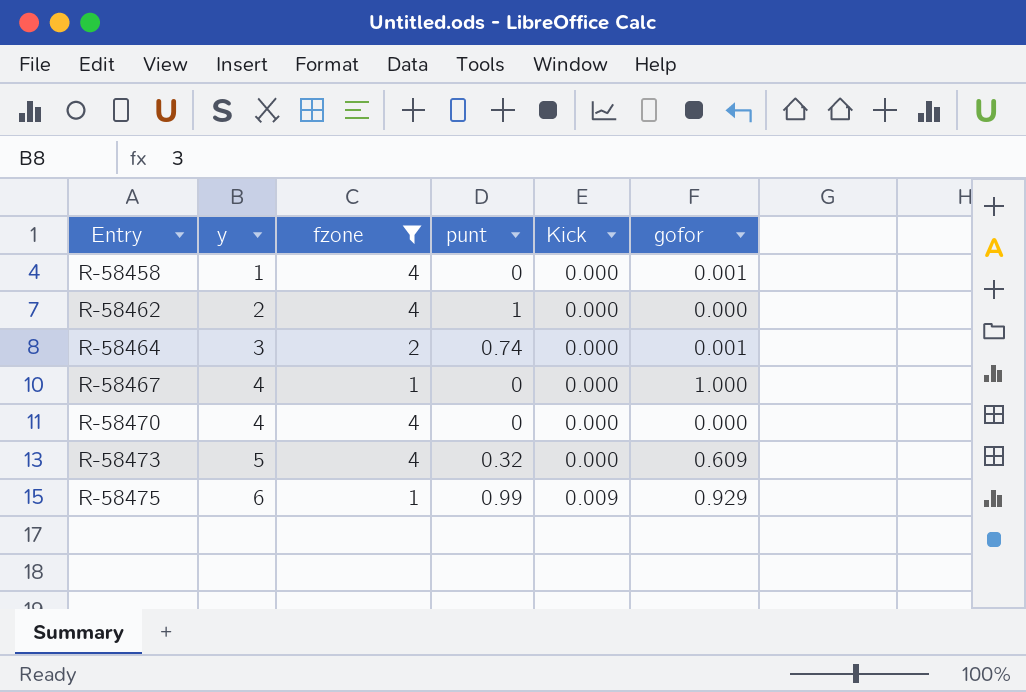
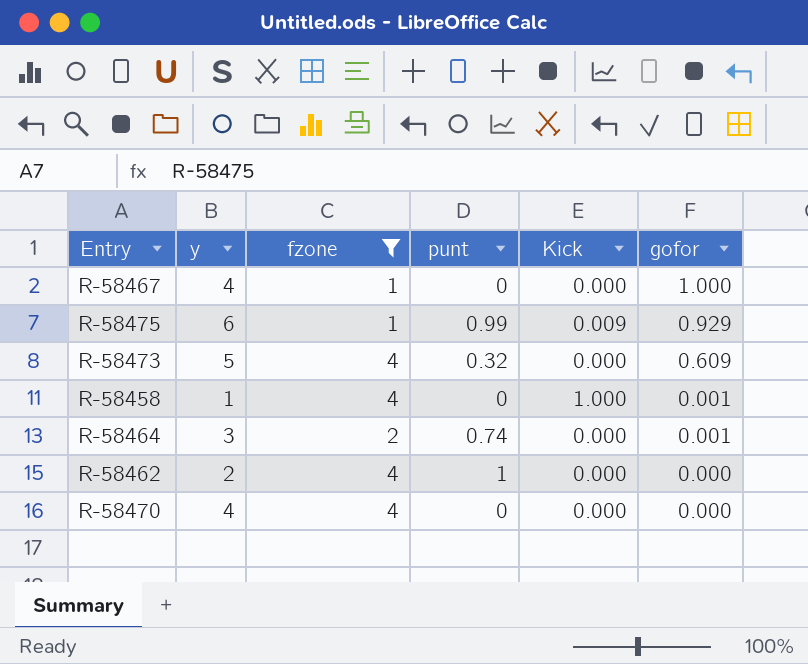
row order: Entry ascending -> gofor descending
R-58458 | Kick: 0.000 -> 1.000

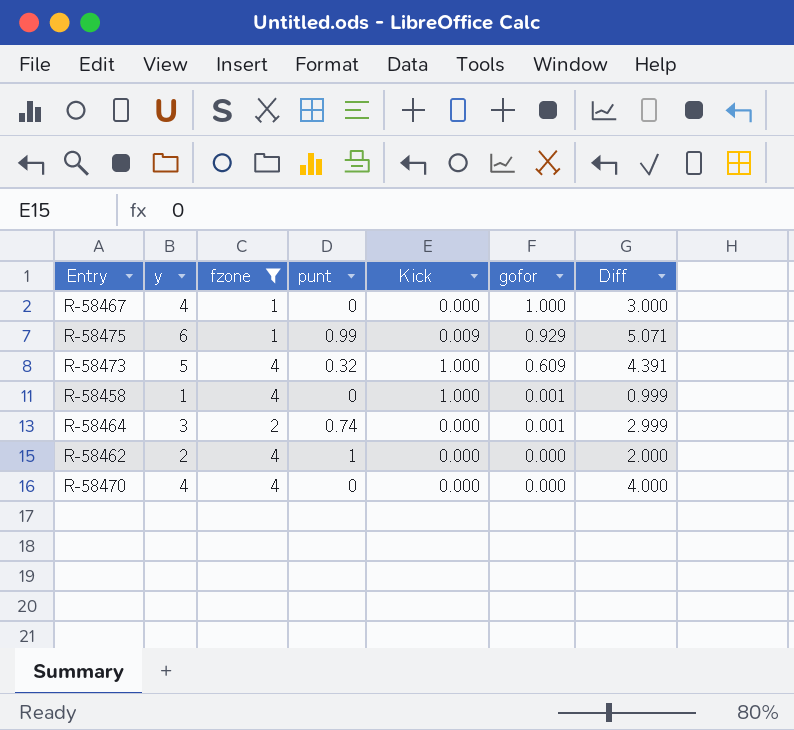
column Diff | formula: none -> [y] - [gofor]
R-58473 | Kick: 0.000 -> 1.000

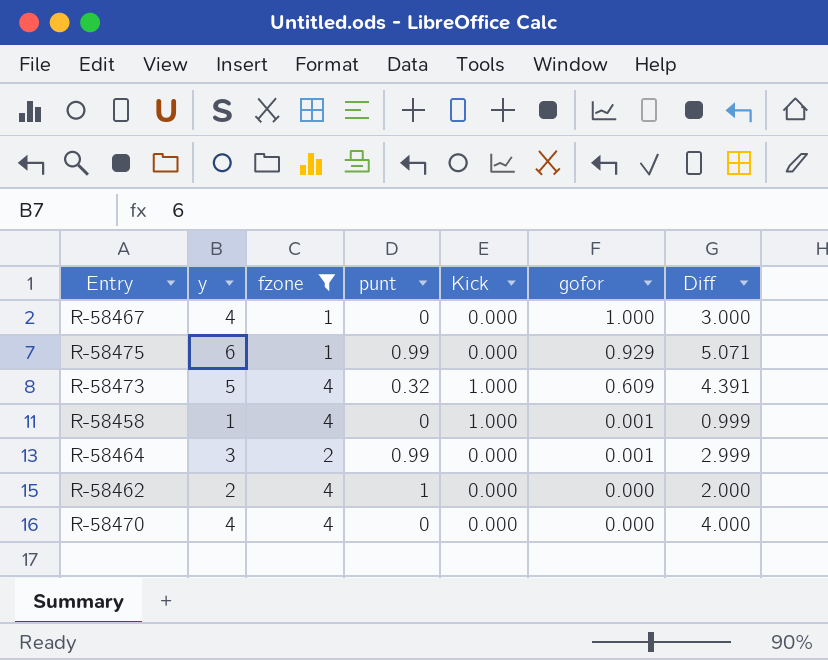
R-58475 | Kick: 0.009 -> 0.000
R-58464 | punt: 0.74 -> 0.99

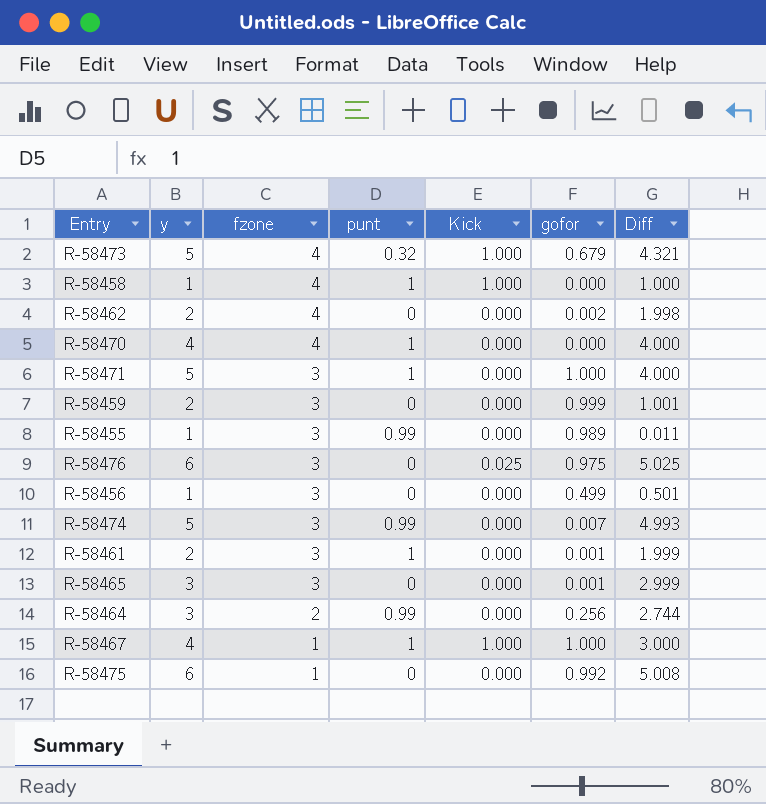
filter: fzone != 3 -> none
row order: gofor descending -> fzone descending
R-58473 | gofor: 0.609 -> 0.679
R-58473 | Diff: 4.391 -> 4.321
R-58458 | punt: 0 -> 1
R-58458 | gofor: 0.001 -> 0.000
R-58458 | Diff: 0.999 -> 1.000
R-58462 | punt: 1 -> 0
R-58462 | gofor: 0.000 -> 0.002
R-58462 | Diff: 2.000 -> 1.998
R-58470 | punt: 0 -> 1
R-58464 | gofor: 0.001 -> 0.256
R-58464 | Diff: 2.999 -> 2.744
R-58467 | punt: 0 -> 1
R-58467 | Kick: 0.000 -> 1.000
R-58475 | punt: 0.99 -> 0
R-58475 | gofor: 0.929 -> 0.992
R-58475 | Diff: 5.071 -> 5.008

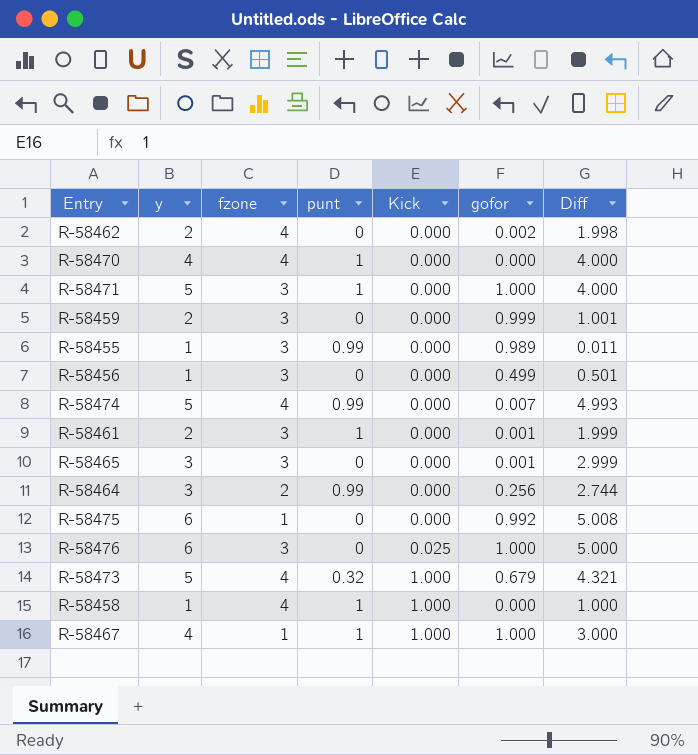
row order: fzone descending -> Kick ascending
R-58474 | fzone: 3 -> 4
R-58476 | gofor: 0.975 -> 1.000
R-58476 | Diff: 5.025 -> 5.000

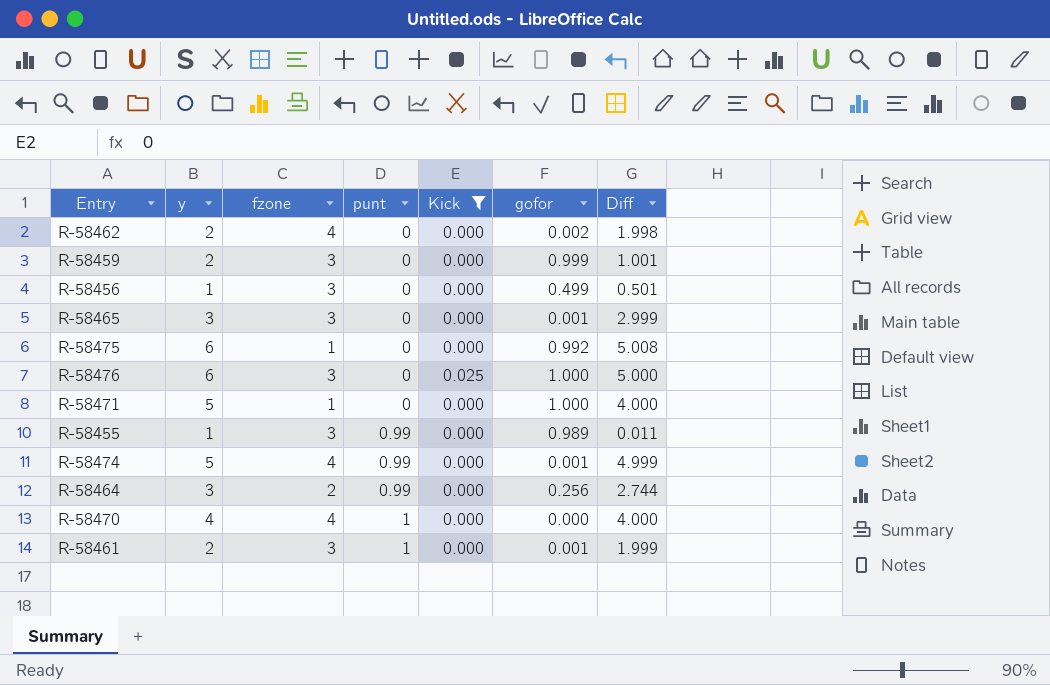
filter: none -> Kick != 1.000
row order: Kick ascending -> punt ascending
R-58471 | fzone: 3 -> 1
R-58471 | punt: 1 -> 0
R-58474 | gofor: 0.007 -> 0.001
R-58474 | Diff: 4.993 -> 4.999

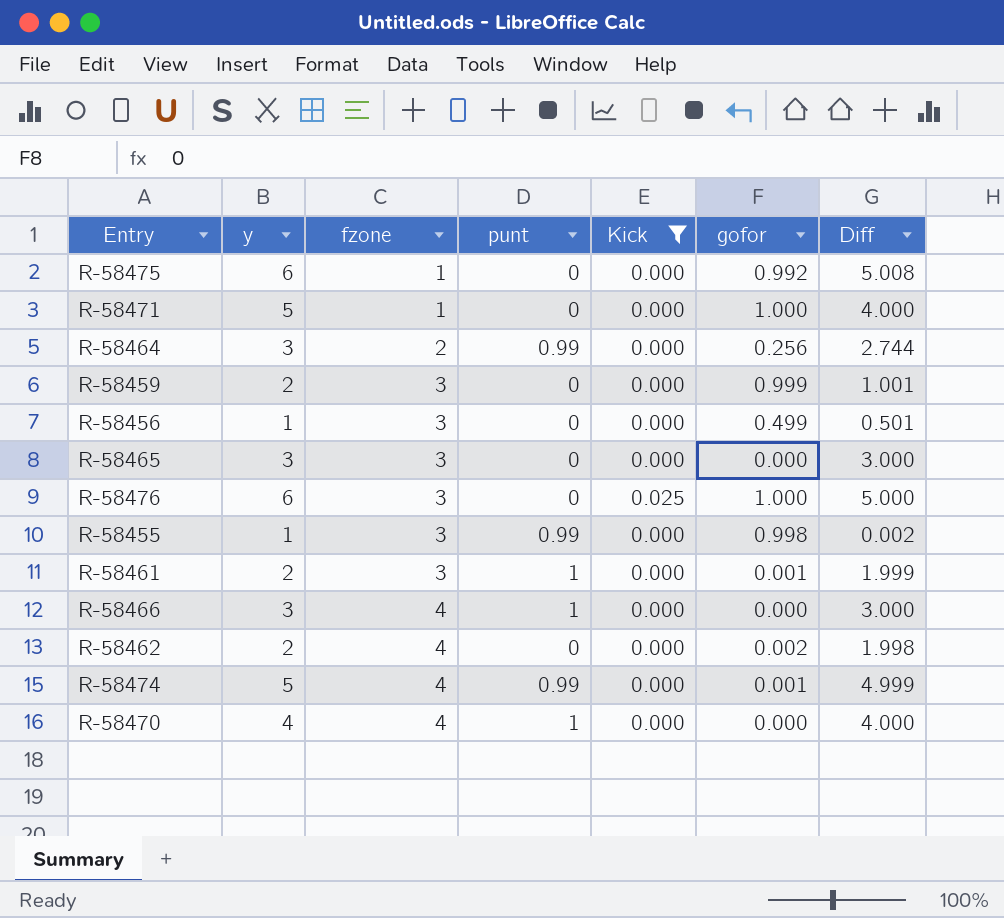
row order: punt ascending -> fzone ascending
R-58465 | gofor: 0.001 -> 0.000
R-58465 | Diff: 2.999 -> 3.000
R-58455 | gofor: 0.989 -> 0.998
R-58455 | Diff: 0.011 -> 0.002
row R-58466: none -> 3 | 4 | 1 | 0.000 | 0.000 | 3.000

